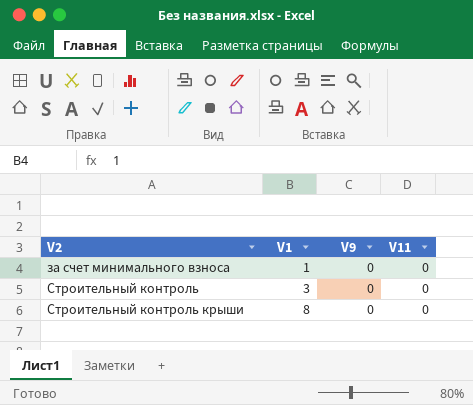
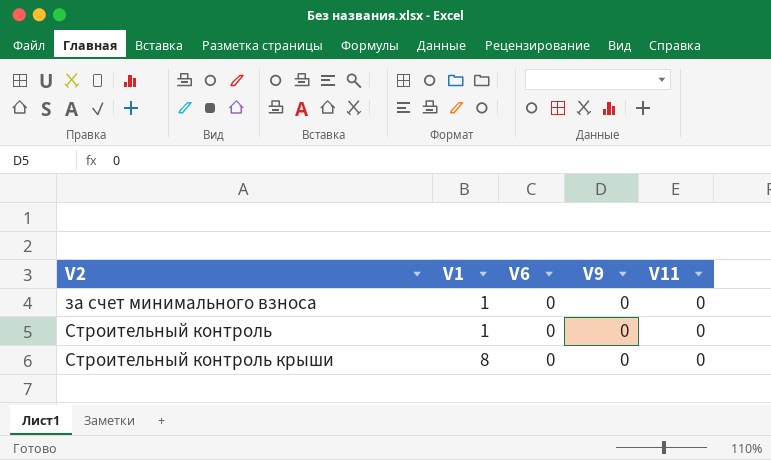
column V6 | position: none -> 3
Строительный контроль | V1: 3 -> 1

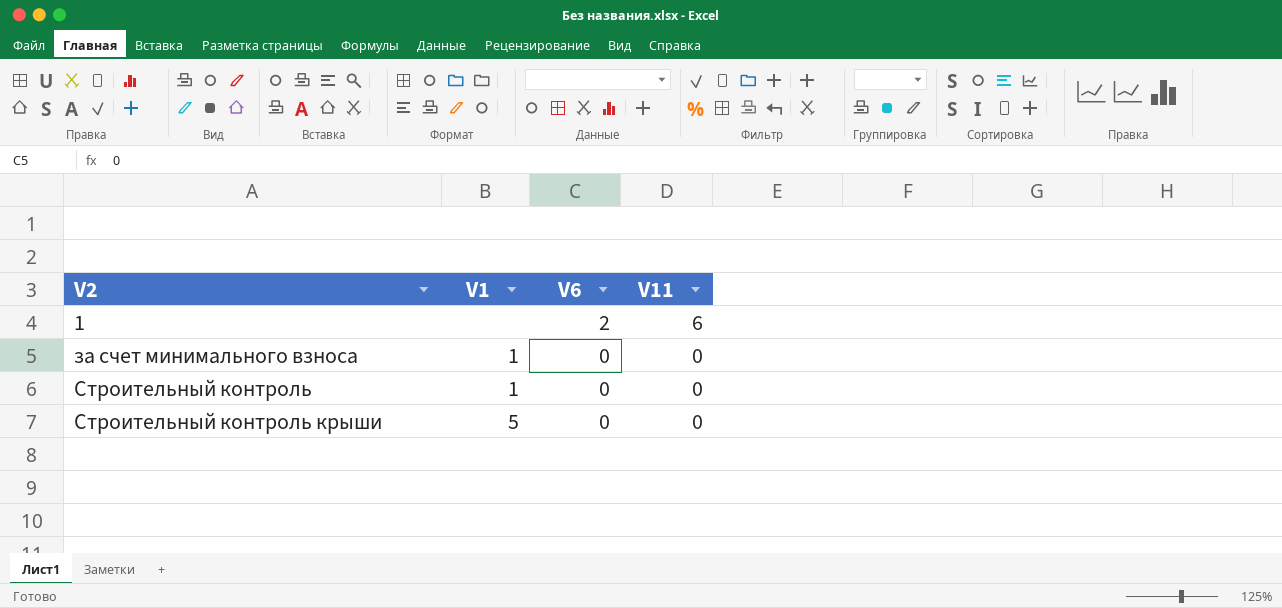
column V9 | position: 4 -> none
row 1: none -> none | 2 | 6
Строительный контроль крыши | V1: 8 -> 5

